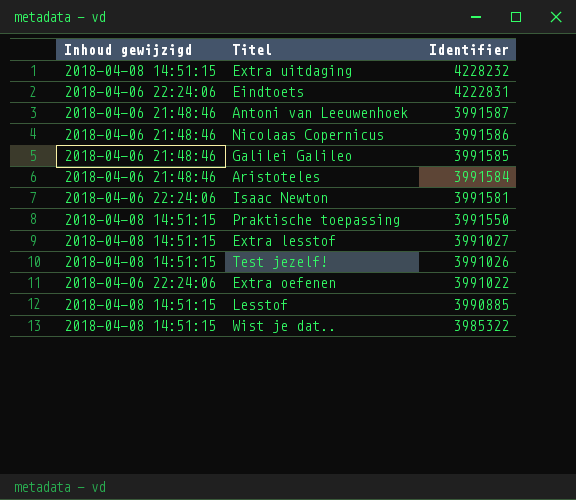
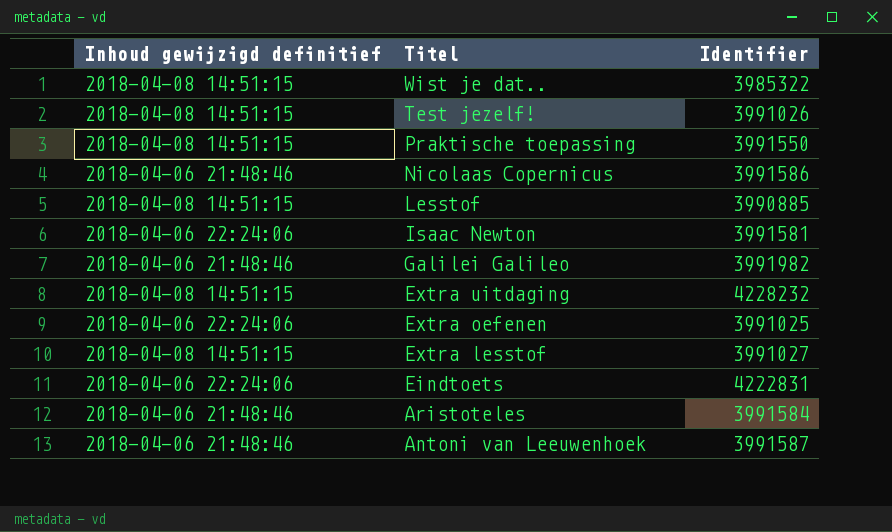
row order: Identifier descending -> Titel descending
column name: Inhoud gewijzigd -> Inhoud gewijzigd definitief
Galilei Galileo | Identifier: 3991585 -> 3991982
Extra oefenen | Identifier: 3991022 -> 3991025

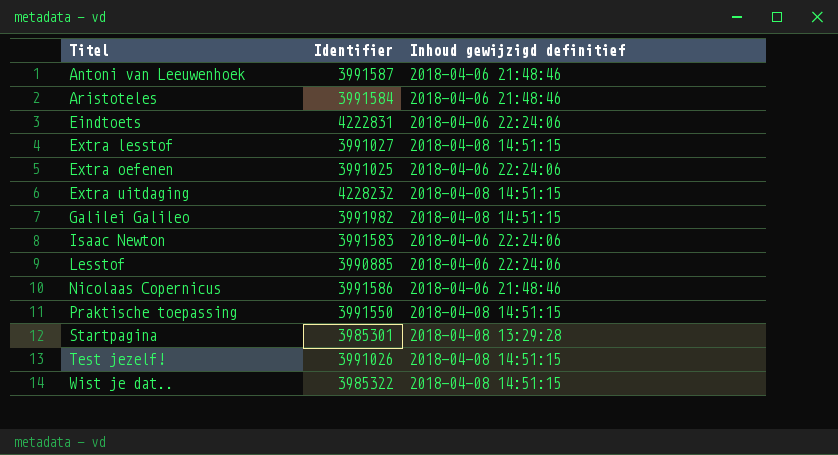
row order: Titel descending -> Titel ascending
column Inhoud gewijzigd definitief | position: 1 -> 3
Galilei Galileo | Inhoud gewijzigd definitief: 2018-04-06 21:48:46 -> 2018-04-08 14:51:15
Isaac Newton | Identifier: 3991581 -> 3991583
Lesstof | Inhoud gewijzigd definitief: 2018-04-08 14:51:15 -> 2018-04-06 22:24:06
row Startpagina: none -> 3985301 | 2018-04-08 13:29:28

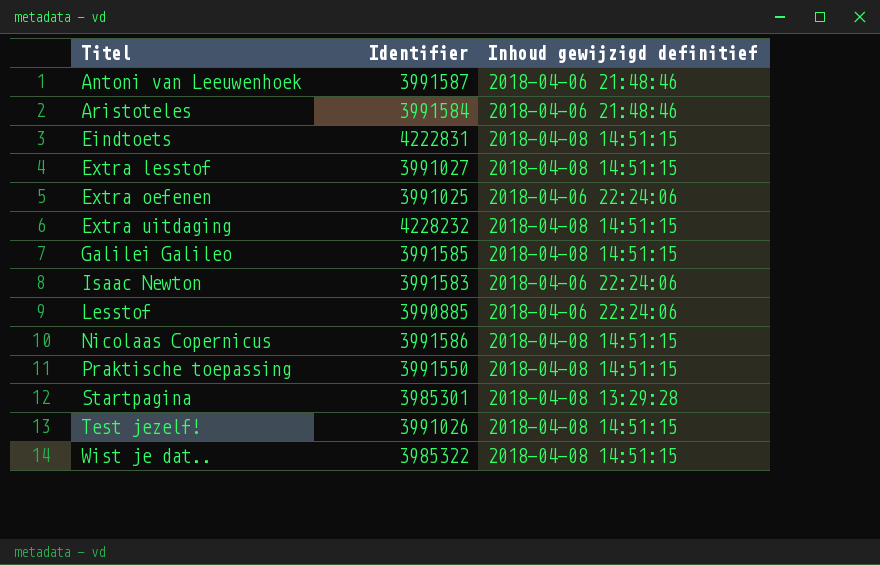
Eindtoets | Inhoud gewijzigd definitief: 2018-04-06 22:24:06 -> 2018-04-08 14:51:15
Galilei Galileo | Identifier: 3991982 -> 3991585
Nicolaas Copernicus | Inhoud gewijzigd definitief: 2018-04-06 21:48:46 -> 2018-04-08 14:51:15

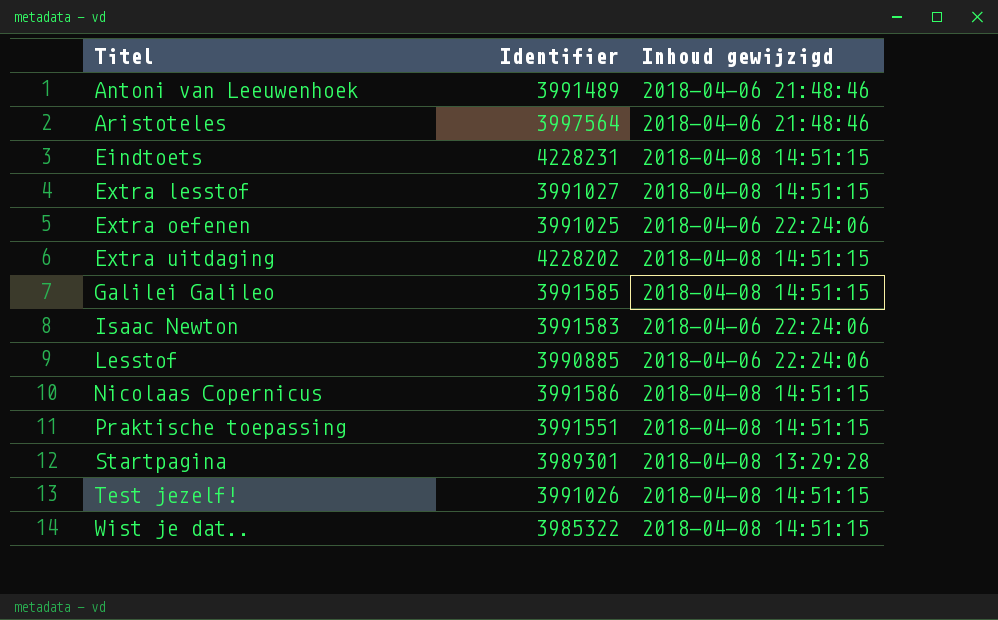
column name: Inhoud gewijzigd definitief -> Inhoud gewijzigd
Antoni van Leeuwenhoek | Identifier: 3991587 -> 3991489
Aristoteles | Identifier: 3991584 -> 3997564
Eindtoets | Identifier: 4222831 -> 4228231
Extra uitdaging | Identifier: 4228232 -> 4228202
Praktische toepassing | Identifier: 3991550 -> 3991551
Startpagina | Identifier: 3985301 -> 3989301

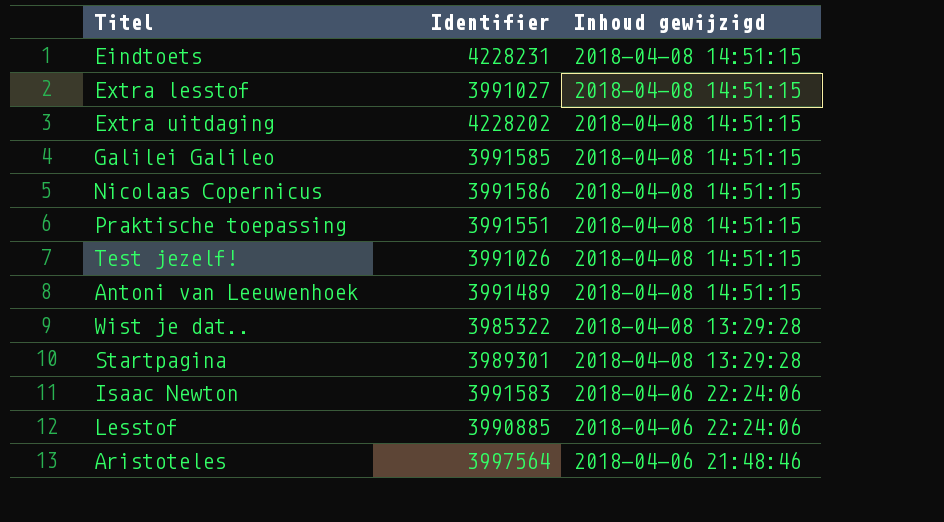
row order: Titel ascending -> Inhoud gewijzigd descending
row Extra oefenen: 3991025 | 2018-04-06 22:24:06 -> none
Antoni van Leeuwenhoek | Inhoud gewijzigd: 2018-04-06 21:48:46 -> 2018-04-08 14:51:15
Wist je dat.. | Inhoud gewijzigd: 2018-04-08 14:51:15 -> 2018-04-08 13:29:28

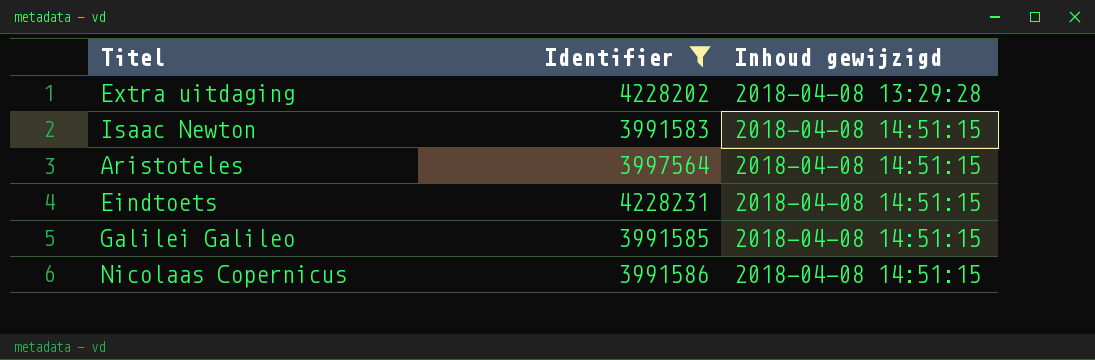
filter: none -> Identifier >= 3991583
row order: Inhoud gewijzigd descending -> Inhoud gewijzigd ascending
Extra uitdaging | Inhoud gewijzigd: 2018-04-08 14:51:15 -> 2018-04-08 13:29:28
Isaac Newton | Inhoud gewijzigd: 2018-04-06 22:24:06 -> 2018-04-08 14:51:15
Aristoteles | Inhoud gewijzigd: 2018-04-06 21:48:46 -> 2018-04-08 14:51:15

